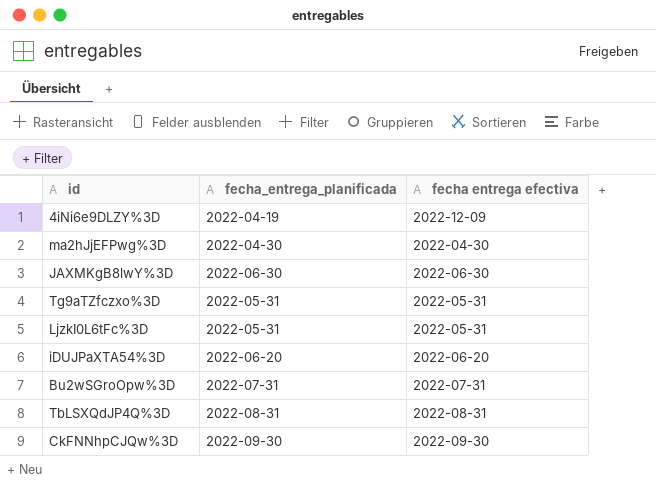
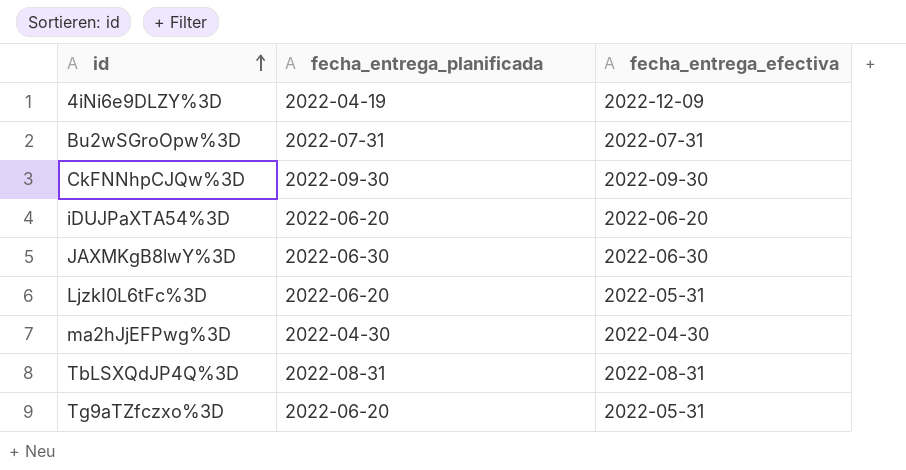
row order: none -> id ascending
column name: fecha entrega efectiva -> fecha_entrega_efectiva
LjzkI0L6tFc%3D | fecha_entrega_planificada: 2022-05-31 -> 2022-06-20
Tg9aTZfczxo%3D | fecha_entrega_planificada: 2022-05-31 -> 2022-06-20

